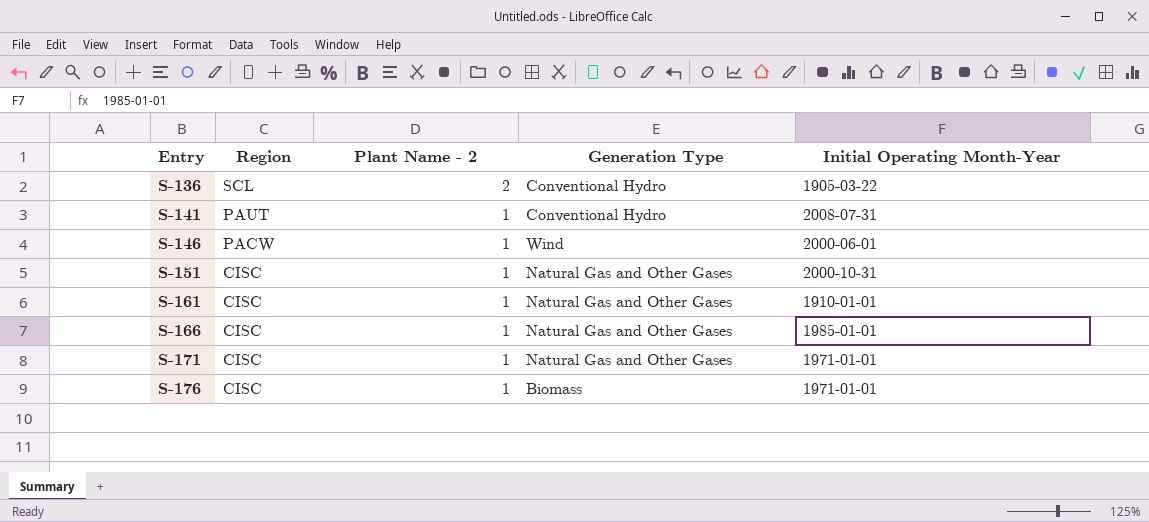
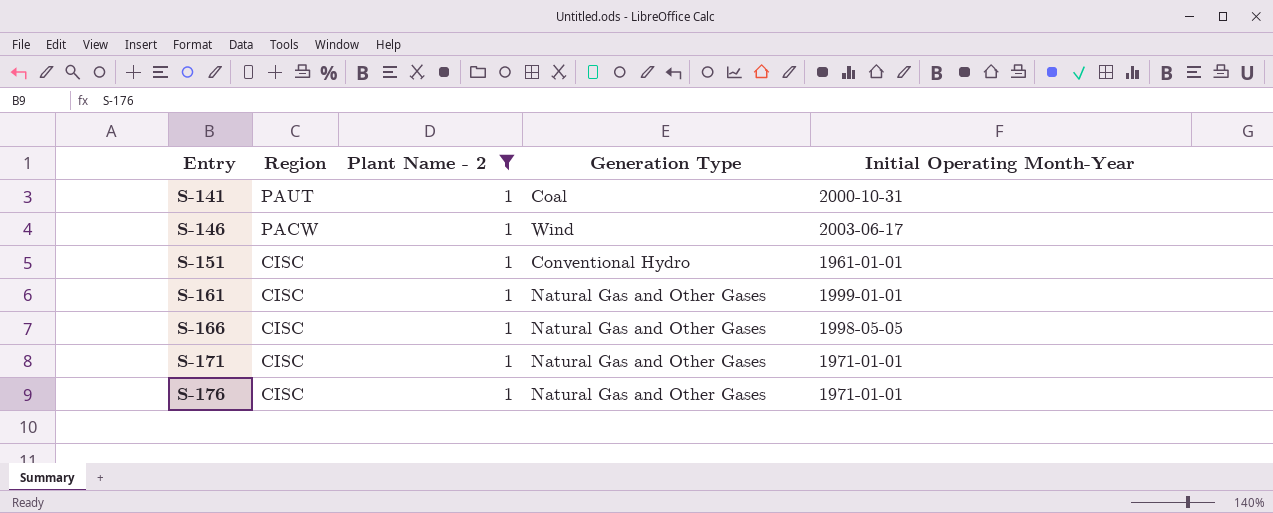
filter: none -> Plant Name - 2 = 1
S-141 | Generation Type: Conventional Hydro -> Coal
S-141 | Initial Operating Month-Year: 2008-07-31 -> 2000-10-31
S-146 | Initial Operating Month-Year: 2000-06-01 -> 2003-06-17
S-151 | Generation Type: Natural Gas and Other Gases -> Conventional Hydro
S-151 | Initial Operating Month-Year: 2000-10-31 -> 1961-01-01
S-161 | Initial Operating Month-Year: 1910-01-01 -> 1999-01-01
S-166 | Initial Operating Month-Year: 1985-01-01 -> 1998-05-05
S-176 | Generation Type: Biomass -> Natural Gas and Other Gases

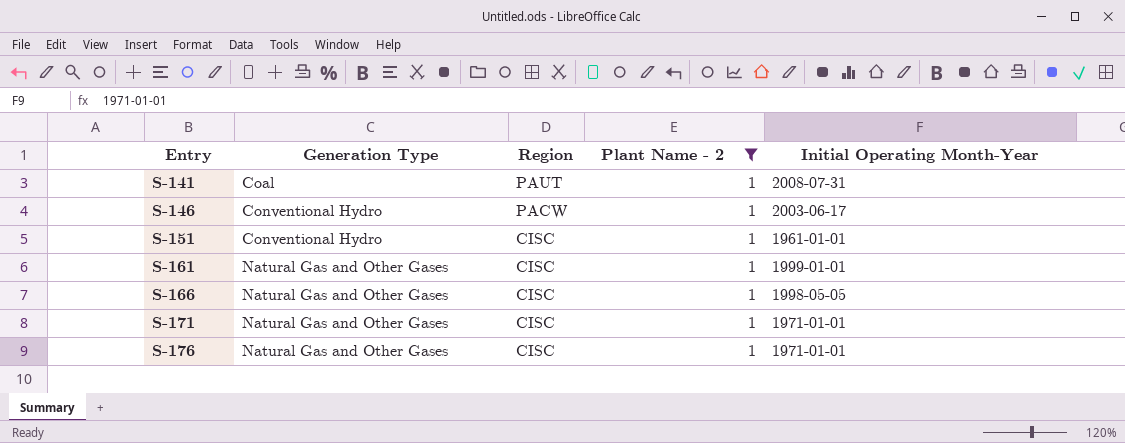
column Generation Type | position: 4 -> 2
S-141 | Initial Operating Month-Year: 2000-10-31 -> 2008-07-31
S-146 | Generation Type: Wind -> Conventional Hydro

